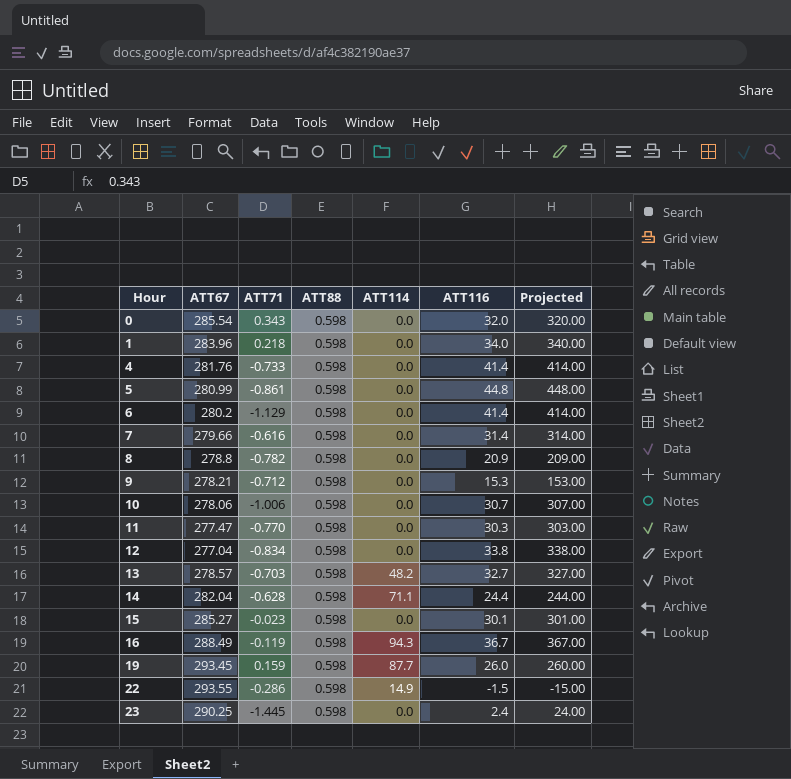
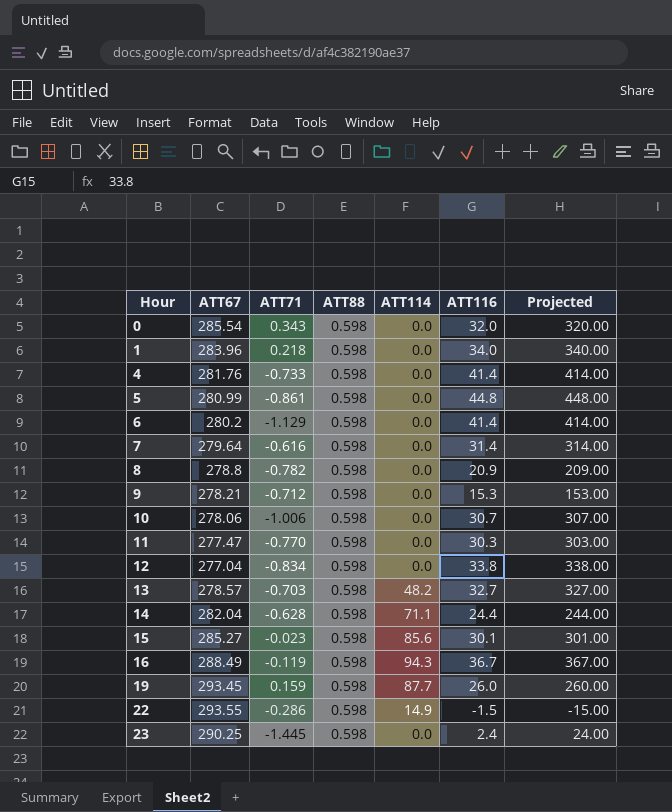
7 | ATT67: 279.66 -> 279.64
15 | ATT114: 0.0 -> 85.6

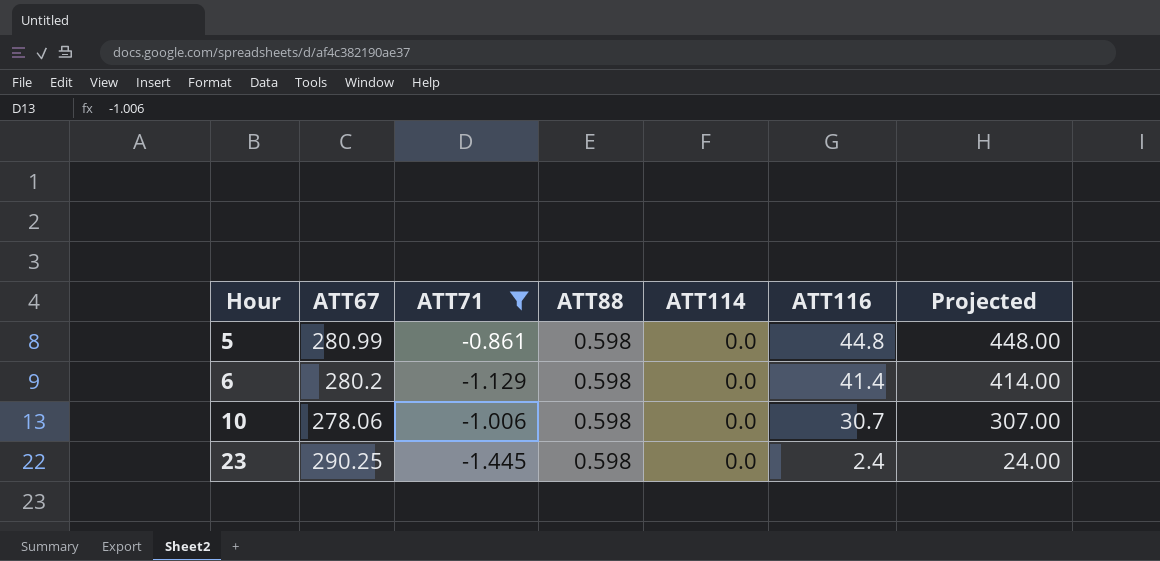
filter: none -> ATT71 <= -0.861

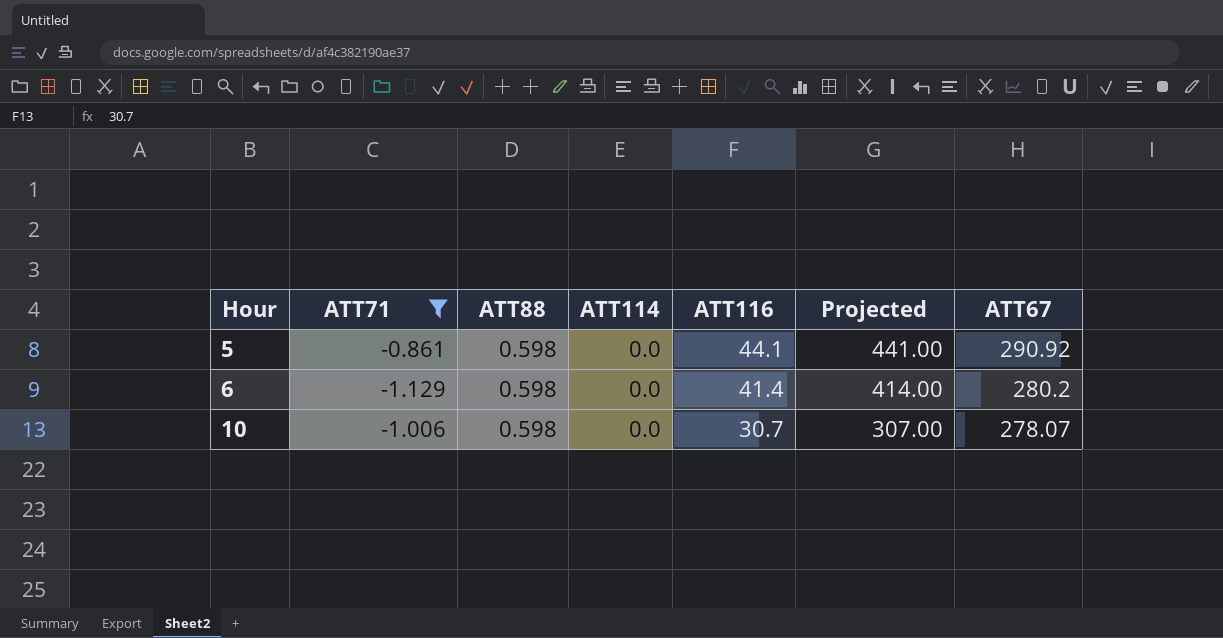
column ATT67 | position: 2 -> 7
row 23: 290.25 | -1.445 | 0.598 | 0.0 | 2.4 | 24.00 -> none
5 | ATT116: 44.8 -> 44.1
5 | Projected: 448.00 -> 441.00
5 | ATT67: 280.99 -> 290.92
10 | ATT67: 278.06 -> 278.07

